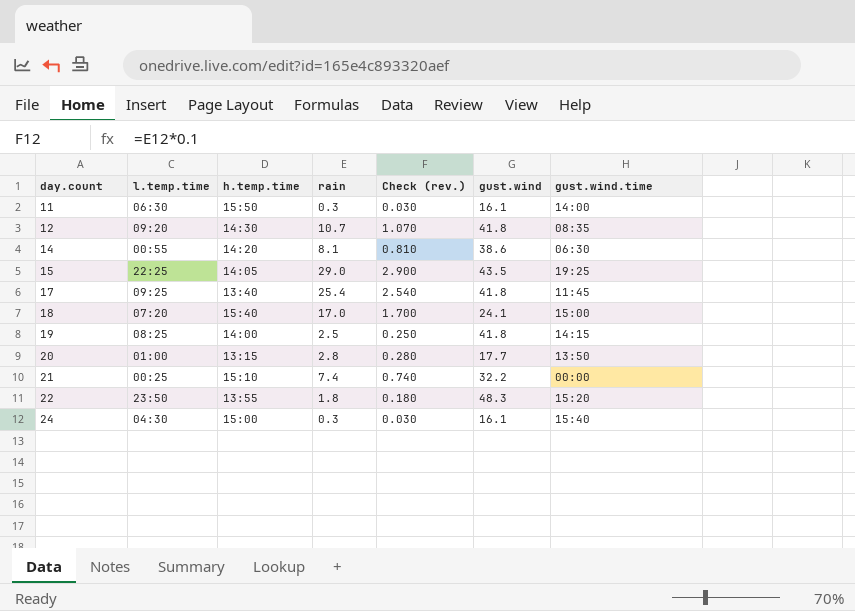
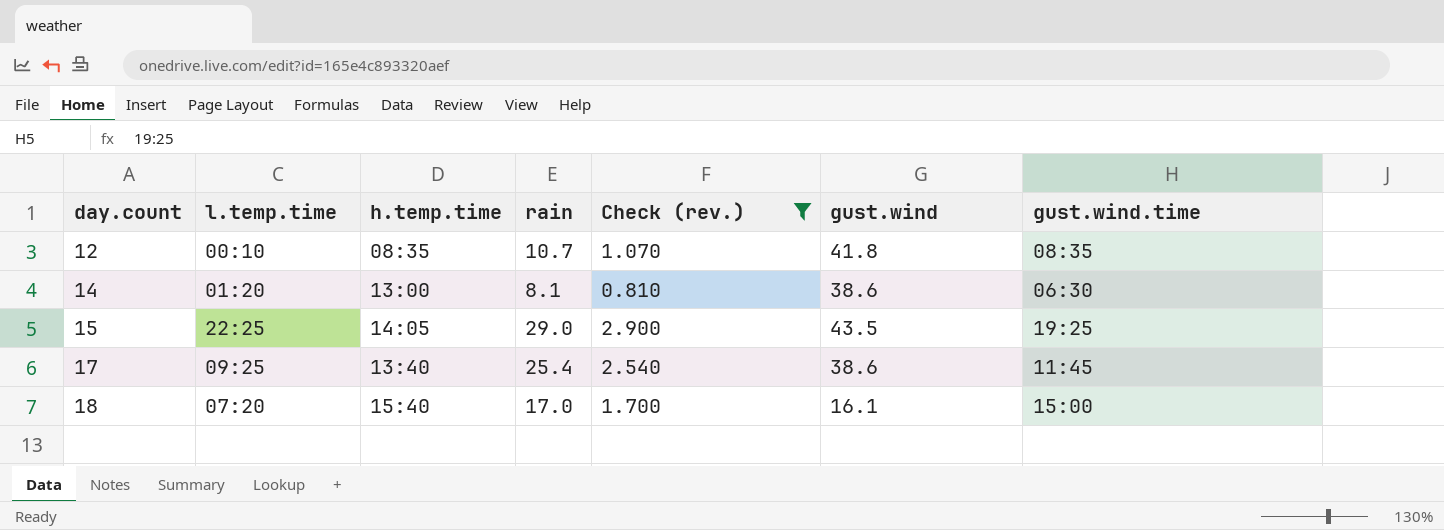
filter: none -> Check (rev.) >= 0.810
12 | l.temp.time: 09:20 -> 00:10
12 | h.temp.time: 14:30 -> 08:35
14 | l.temp.time: 00:55 -> 01:20
14 | h.temp.time: 14:20 -> 13:00
17 | gust.wind: 41.8 -> 38.6
18 | gust.wind: 24.1 -> 16.1

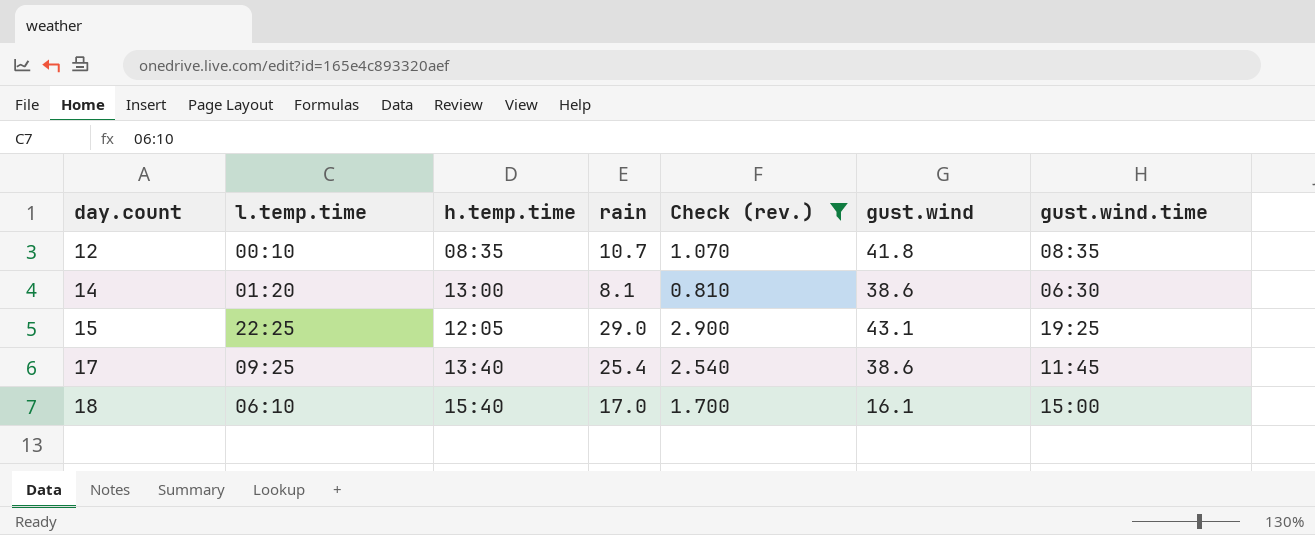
15 | h.temp.time: 14:05 -> 12:05
15 | gust.wind: 43.5 -> 43.1
18 | l.temp.time: 07:20 -> 06:10

